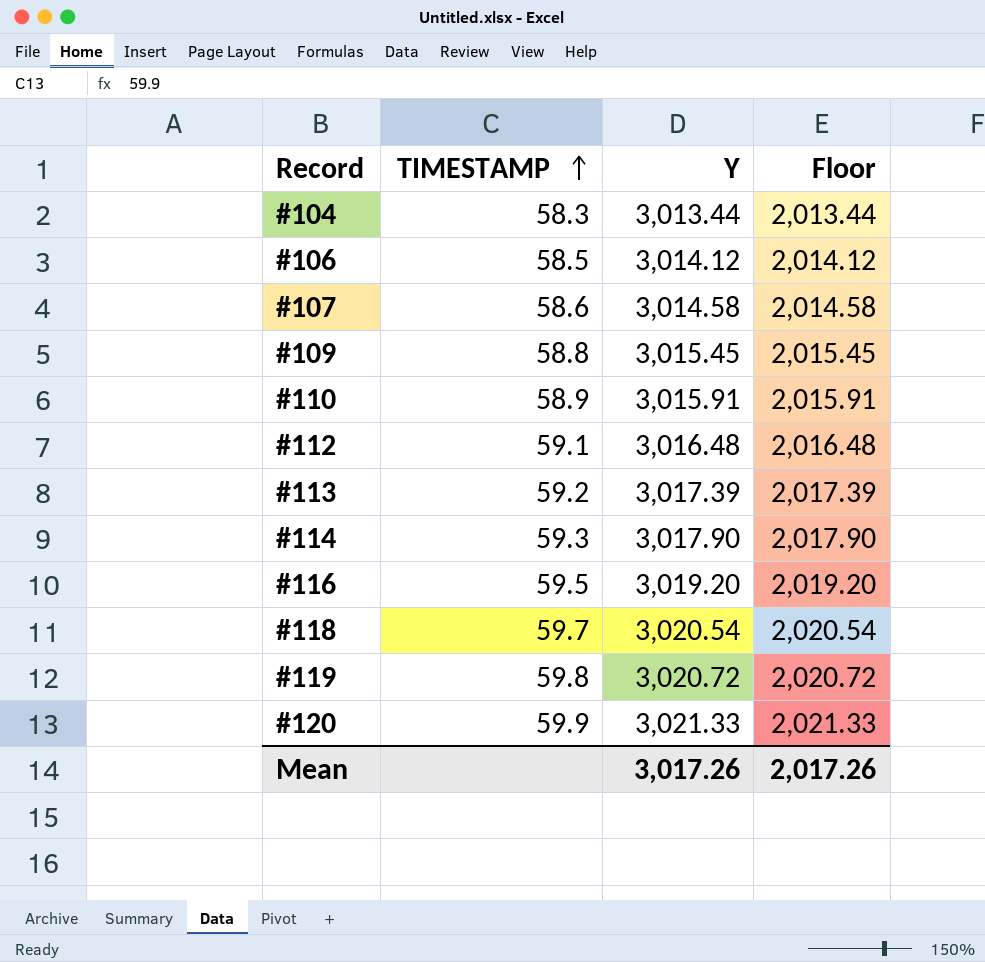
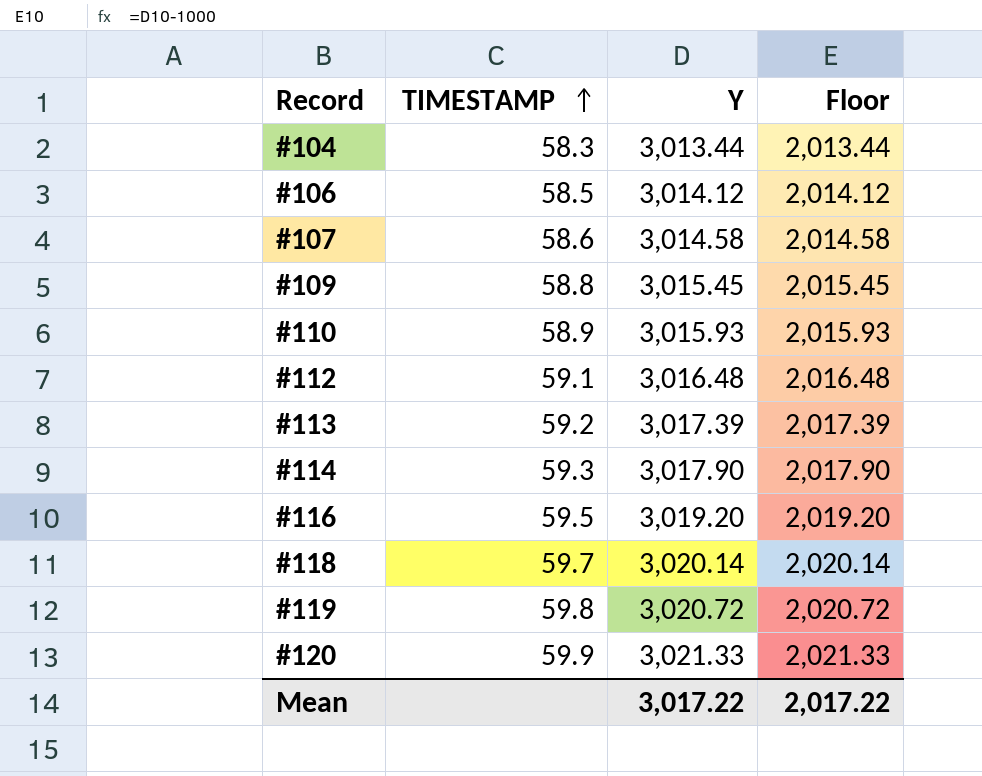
#110 | Y: 3,015.91 -> 3,015.93
#110 | Floor: 2,015.91 -> 2,015.93
#118 | Y: 3,020.54 -> 3,020.14
#118 | Floor: 2,020.54 -> 2,020.14
Mean | Y: 3,017.26 -> 3,017.22
Mean | Floor: 2,017.26 -> 2,017.22

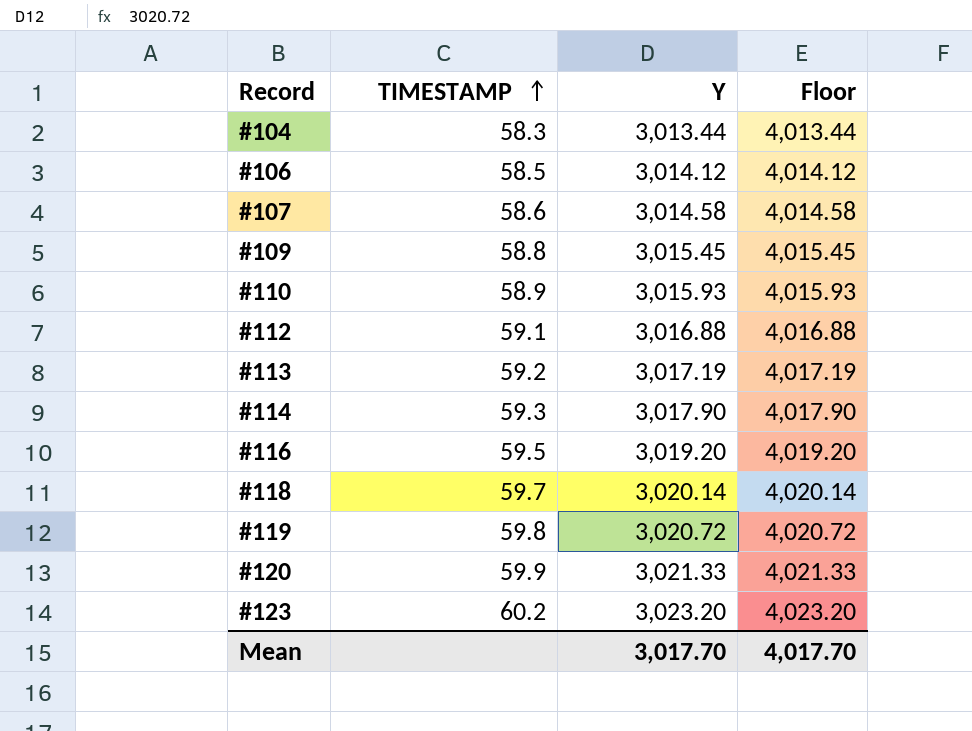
column Floor | formula: [Y] - 1000 -> [Y] + 1000
#112 | Y: 3,016.48 -> 3,016.88
#113 | Y: 3,017.39 -> 3,017.19
row #123: none -> 60.2 | 3,023.20 | 4,023.20
Mean | Y: 3,017.22 -> 3,017.70
Mean | Floor: 2,017.22 -> 4,017.70

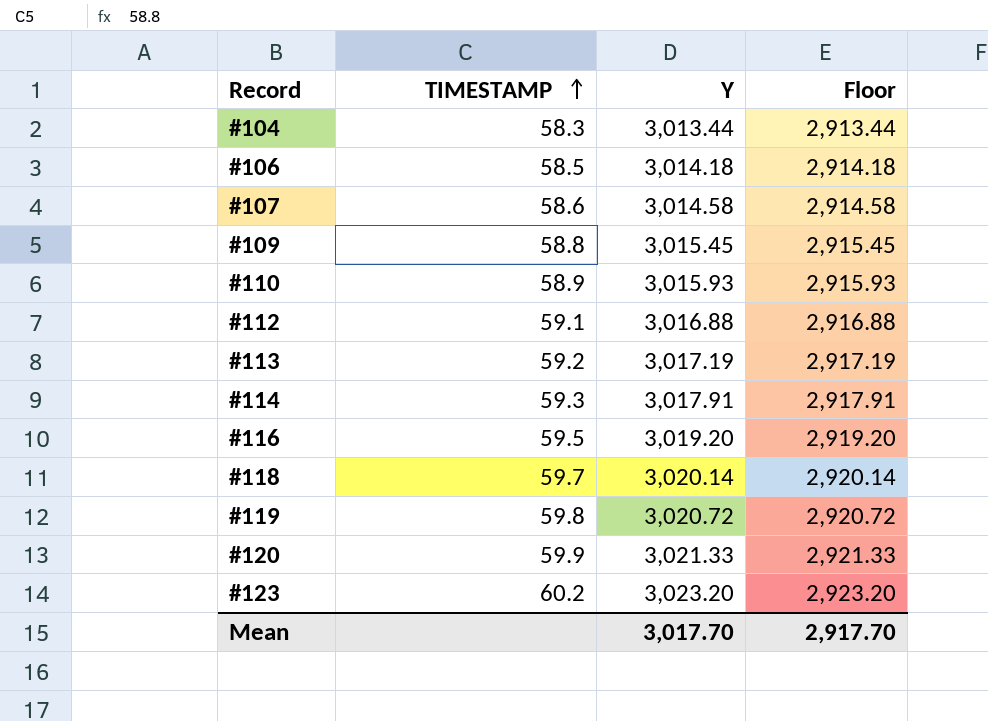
column Floor | formula: [Y] + 1000 -> [Y] - 100
#106 | Y: 3,014.12 -> 3,014.18
#114 | Y: 3,017.90 -> 3,017.91
Mean | Floor: 4,017.70 -> 2,917.70

